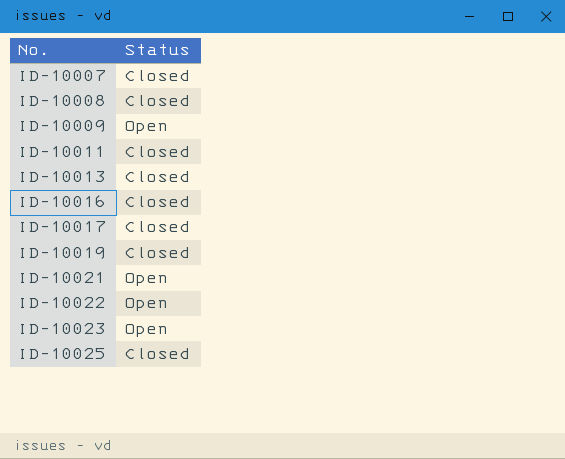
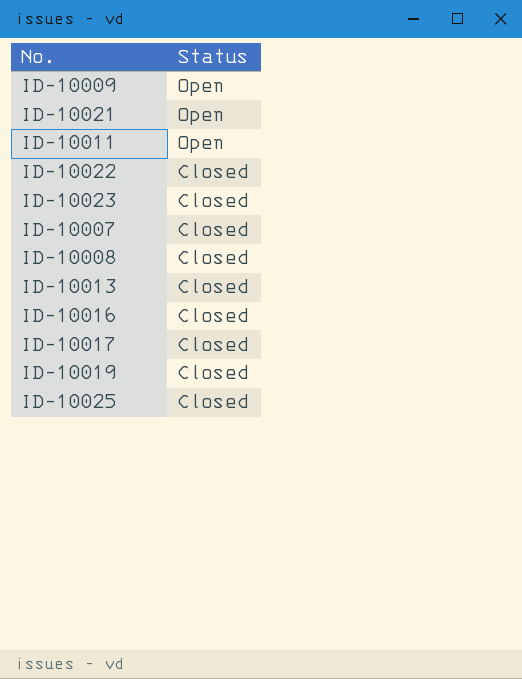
row order: No. ascending -> Status descending
ID-10011 | Status: Closed -> Open
ID-10022 | Status: Open -> Closed
ID-10023 | Status: Open -> Closed

